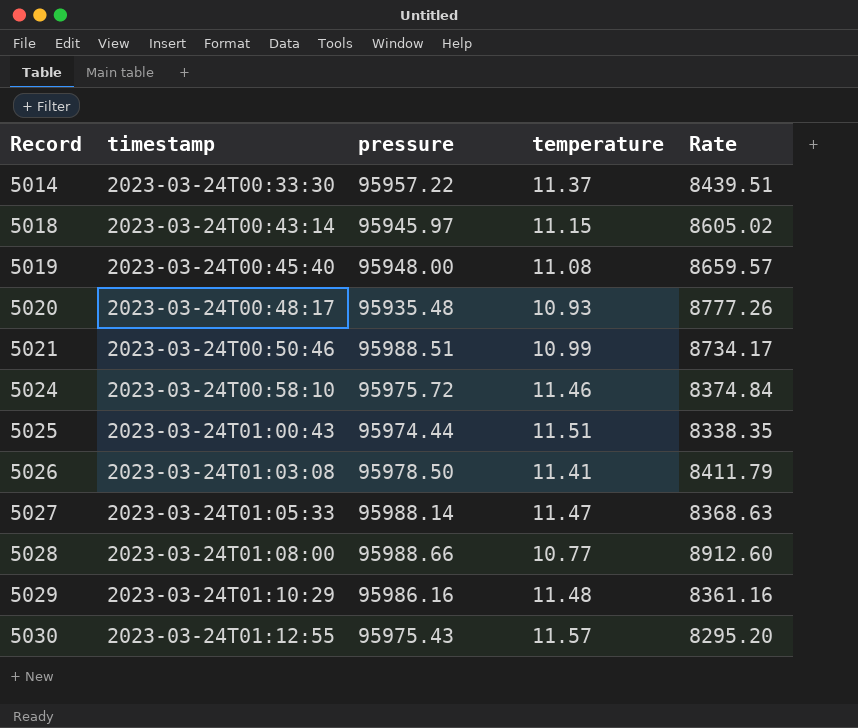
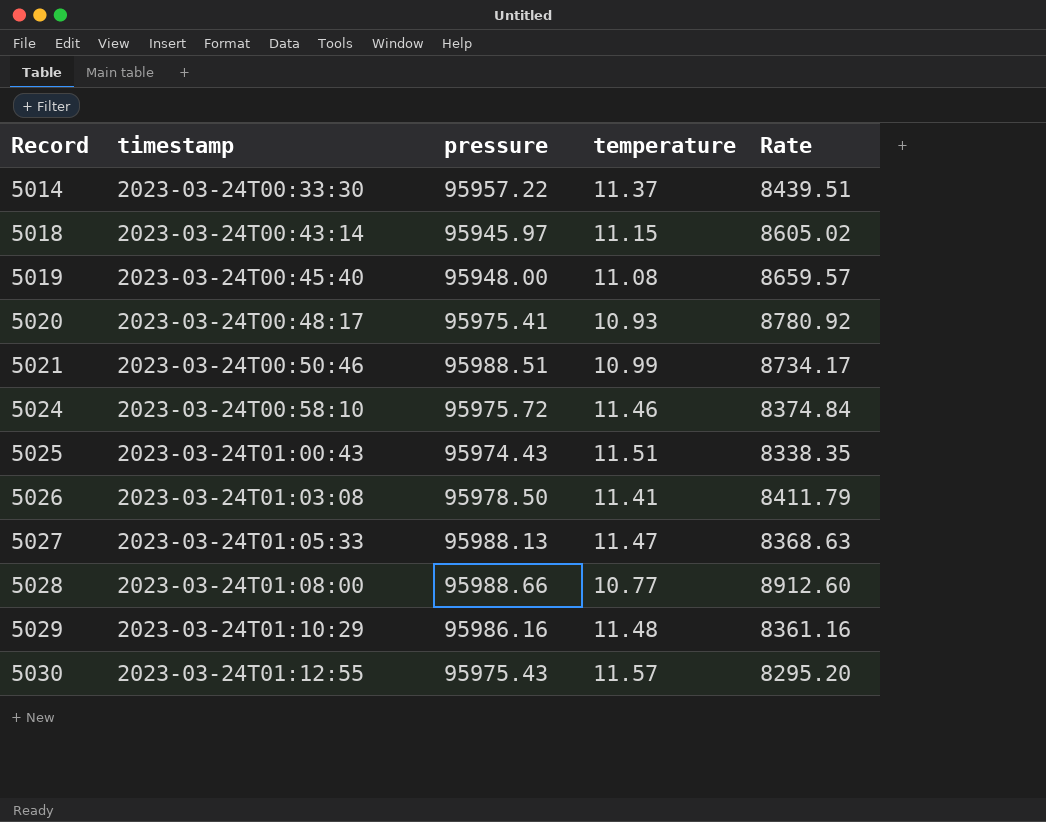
5020 | pressure: 95935.48 -> 95975.41
5020 | Rate: 8777.26 -> 8780.92
5025 | pressure: 95974.44 -> 95974.43
5027 | pressure: 95988.14 -> 95988.13

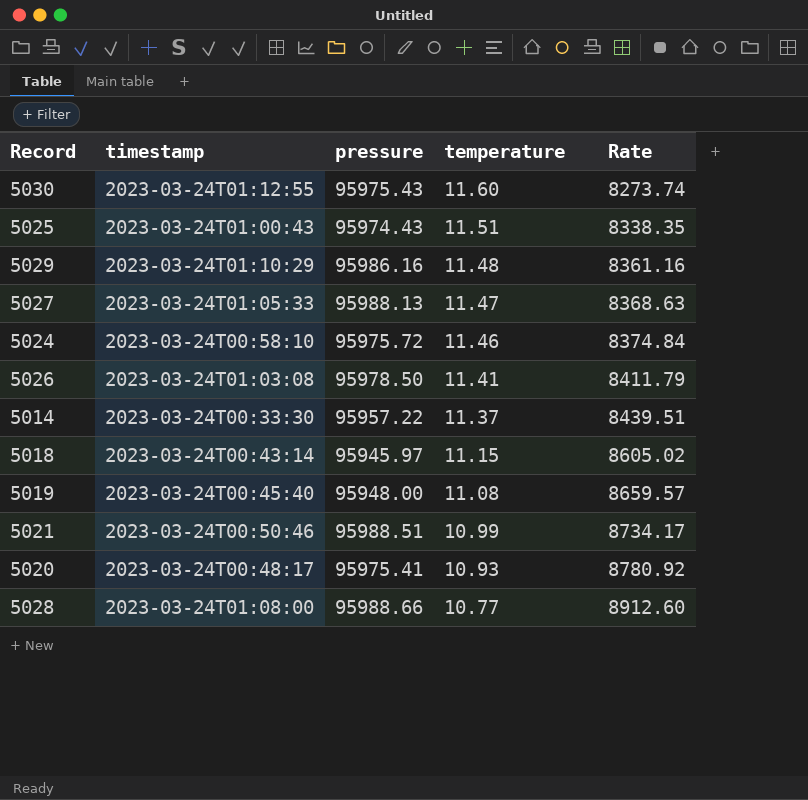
row order: Record ascending -> temperature descending
5030 | temperature: 11.57 -> 11.60
5030 | Rate: 8295.20 -> 8273.74

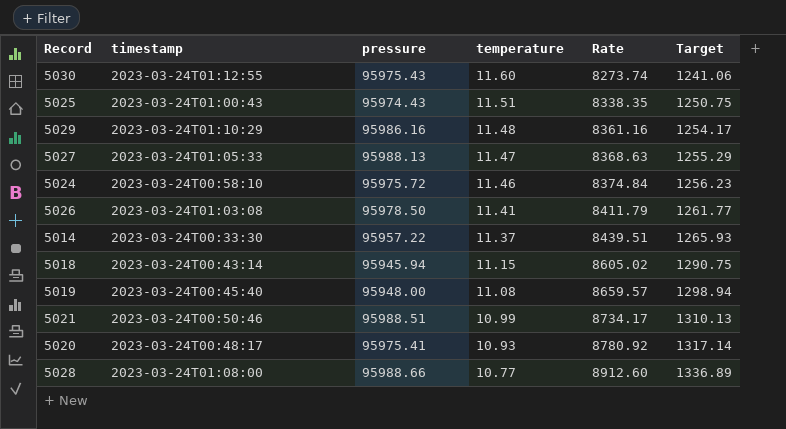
column Target | formula: none -> [Rate] * 0.15
5018 | pressure: 95945.97 -> 95945.94

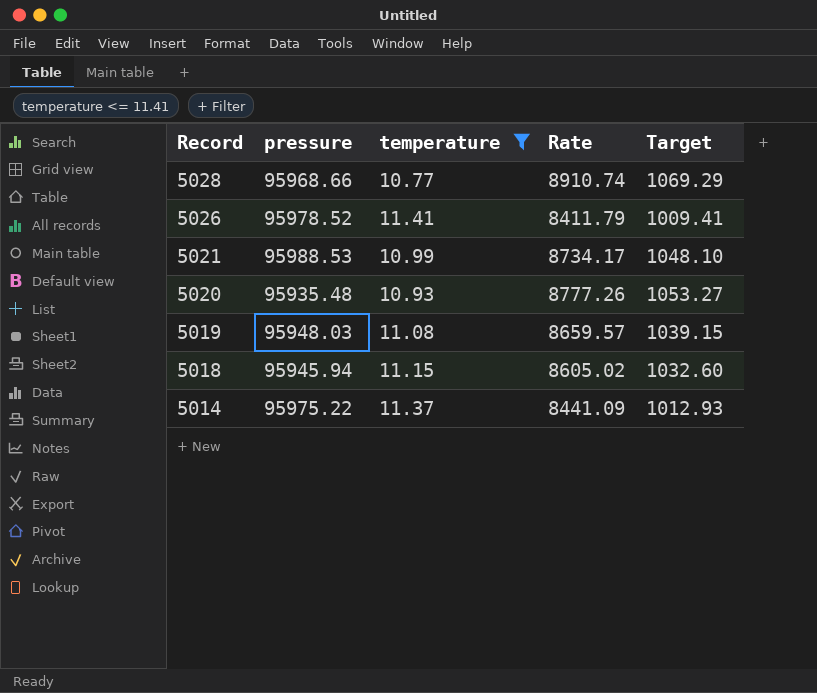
filter: none -> temperature <= 11.41
row order: temperature descending -> Record descending
column timestamp | position: 2 -> none
column Target | formula: [Rate] * 0.15 -> [Rate] * 0.12
5028 | pressure: 95988.66 -> 95968.66
5028 | Rate: 8912.60 -> 8910.74
5026 | pressure: 95978.50 -> 95978.52
5021 | pressure: 95988.51 -> 95988.53
5020 | pressure: 95975.41 -> 95935.48
5020 | Rate: 8780.92 -> 8777.26
5019 | pressure: 95948.00 -> 95948.03
5014 | pressure: 95957.22 -> 95975.22
5014 | Rate: 8439.51 -> 8441.09

